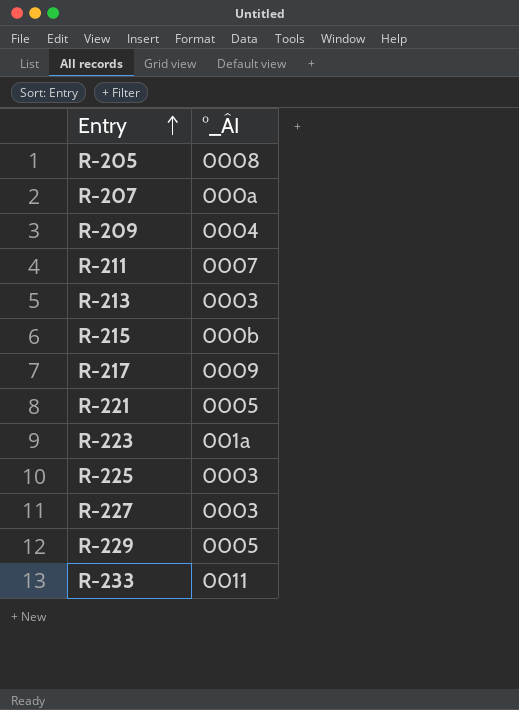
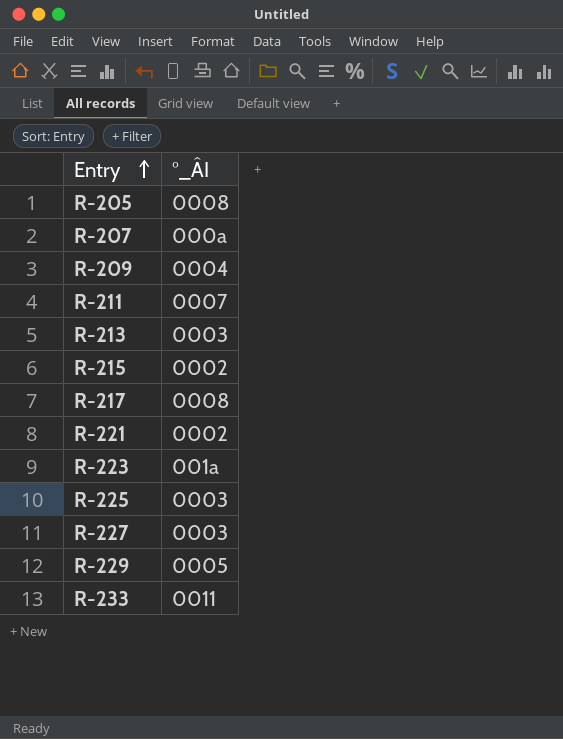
R-215 | °_ÂI: 000b -> 0002
R-217 | °_ÂI: 0009 -> 0008
R-221 | °_ÂI: 0005 -> 0002

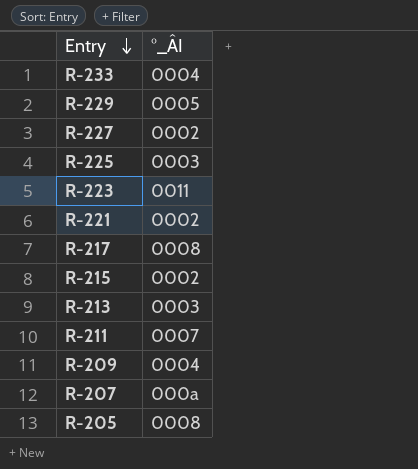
row order: Entry ascending -> Entry descending
R-233 | °_ÂI: 0011 -> 0004
R-227 | °_ÂI: 0003 -> 0002
R-223 | °_ÂI: 001a -> 0011

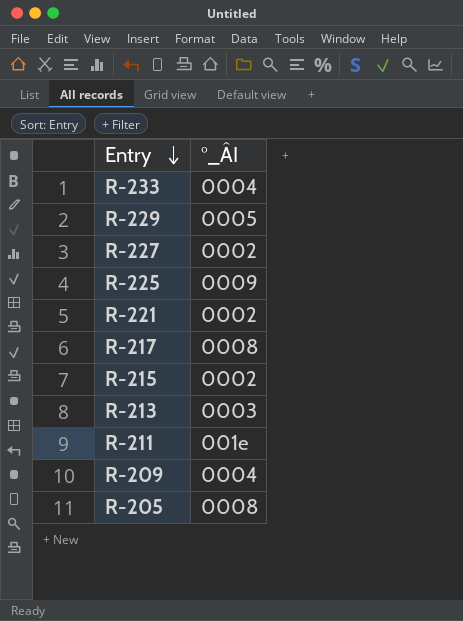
row R-223: 0011 -> none
row R-207: 000a -> none
R-225 | °_ÂI: 0003 -> 0009
R-211 | °_ÂI: 0007 -> 001e

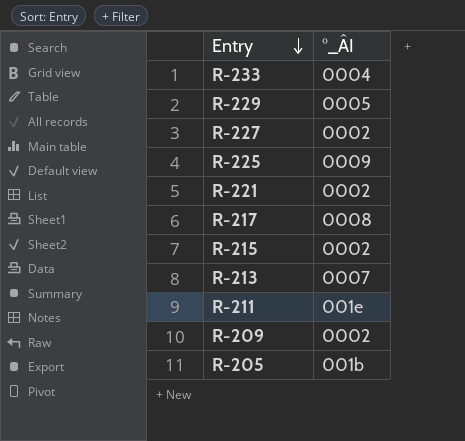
R-213 | °_ÂI: 0003 -> 0007
R-209 | °_ÂI: 0004 -> 0002
R-205 | °_ÂI: 0008 -> 001b

